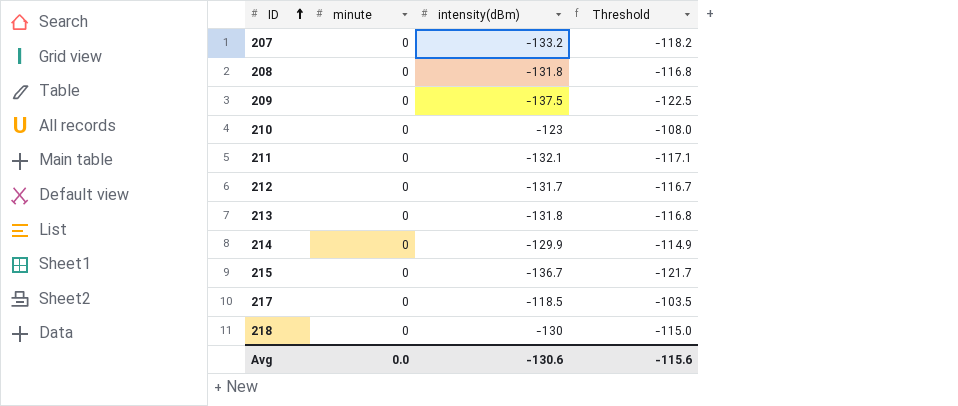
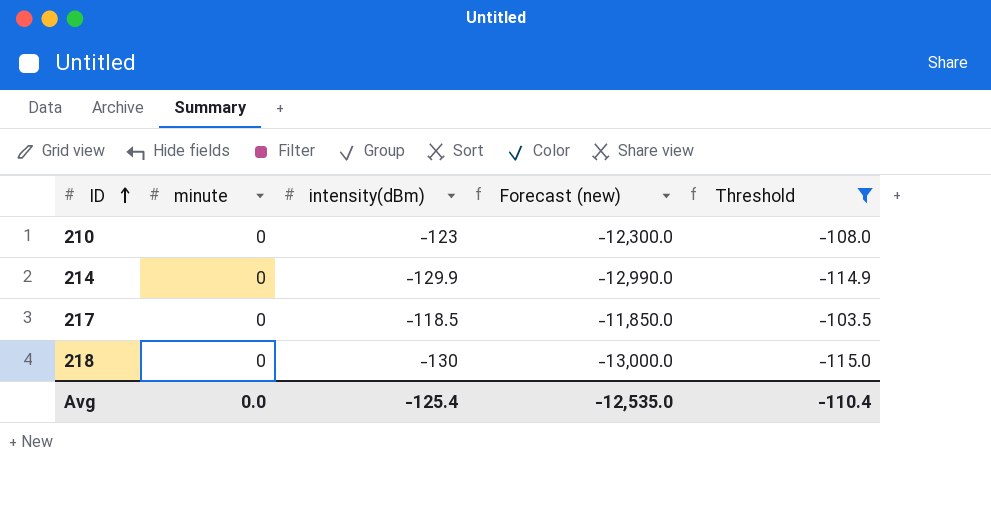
filter: none -> Threshold >= -115.0
column Forecast (new) | formula: none -> [intensity(dBm)] * 100
Avg | intensity(dBm): -130.6 -> -125.4
Avg | Threshold: -115.6 -> -110.4

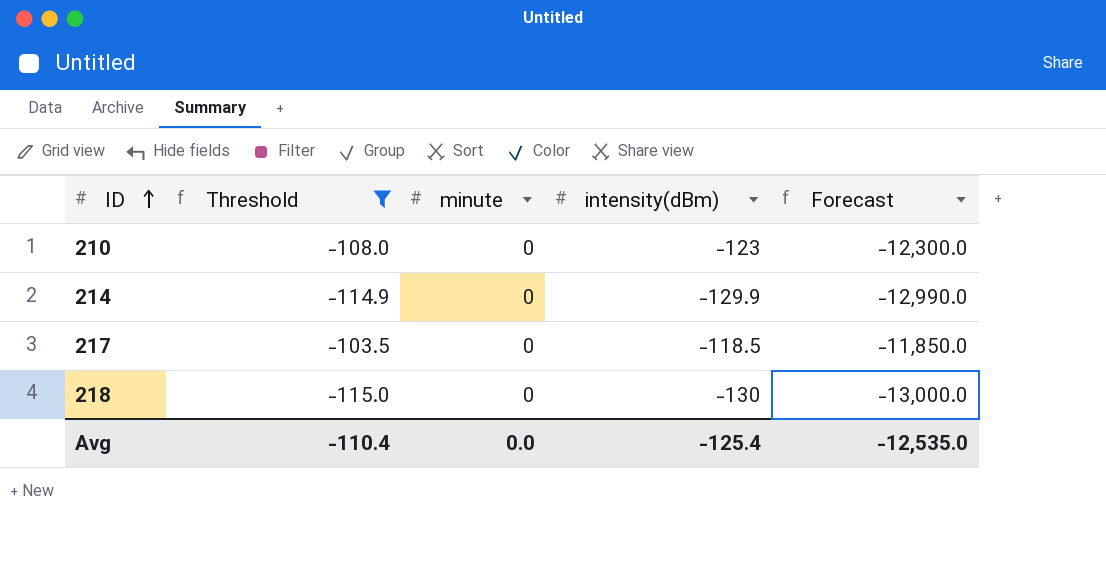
column Threshold | position: 5 -> 2
column name: Forecast (new) -> Forecast

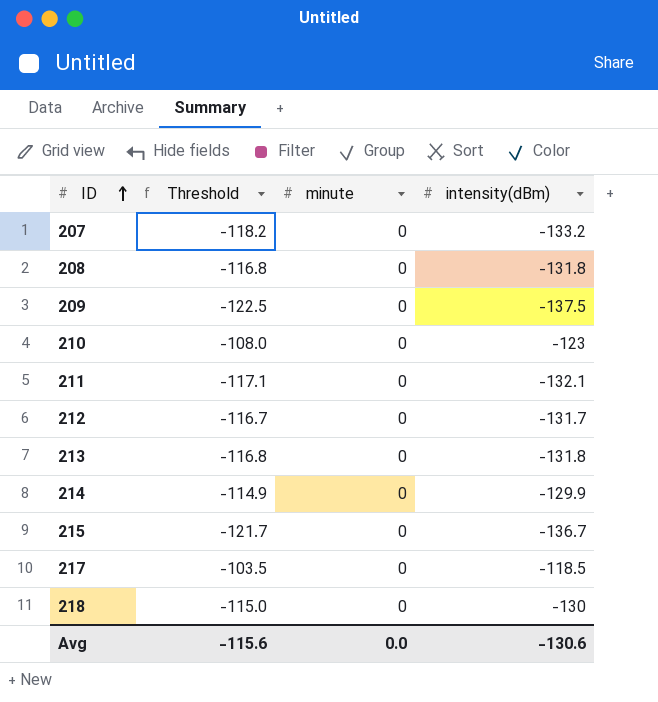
filter: Threshold >= -115.0 -> none
column Forecast | formula: [intensity(dBm)] * 100 -> none
Avg | Threshold: -110.4 -> -115.6
Avg | intensity(dBm): -125.4 -> -130.6

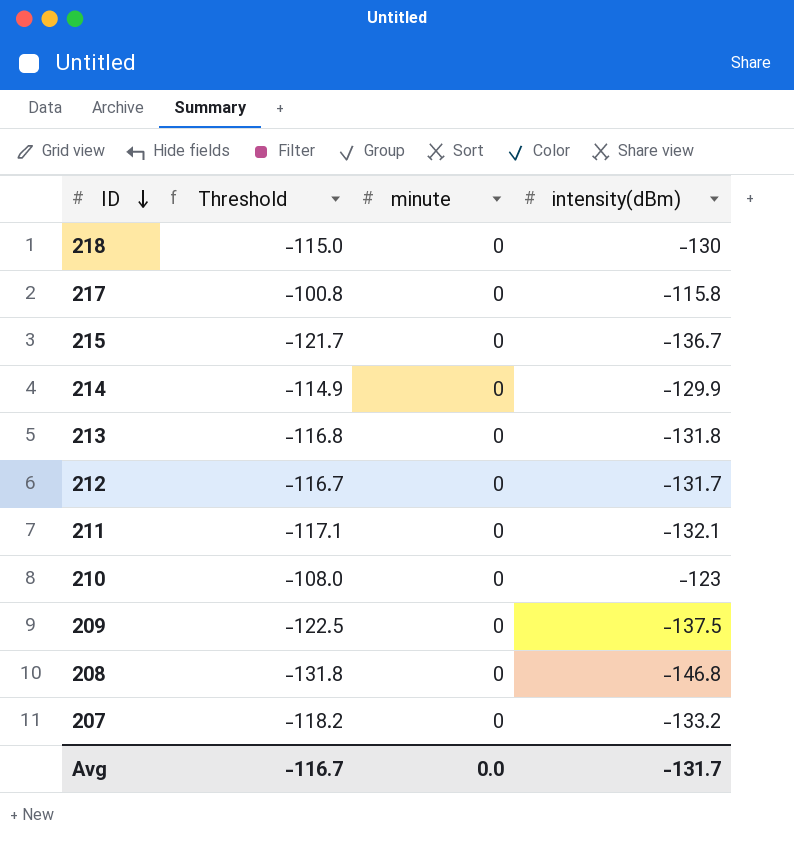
row order: ID ascending -> ID descending
217 | Threshold: -103.5 -> -100.8
217 | intensity(dBm): -118.5 -> -115.8
208 | Threshold: -116.8 -> -131.8
208 | intensity(dBm): -131.8 -> -146.8
Avg | Threshold: -115.6 -> -116.7
Avg | intensity(dBm): -130.6 -> -131.7

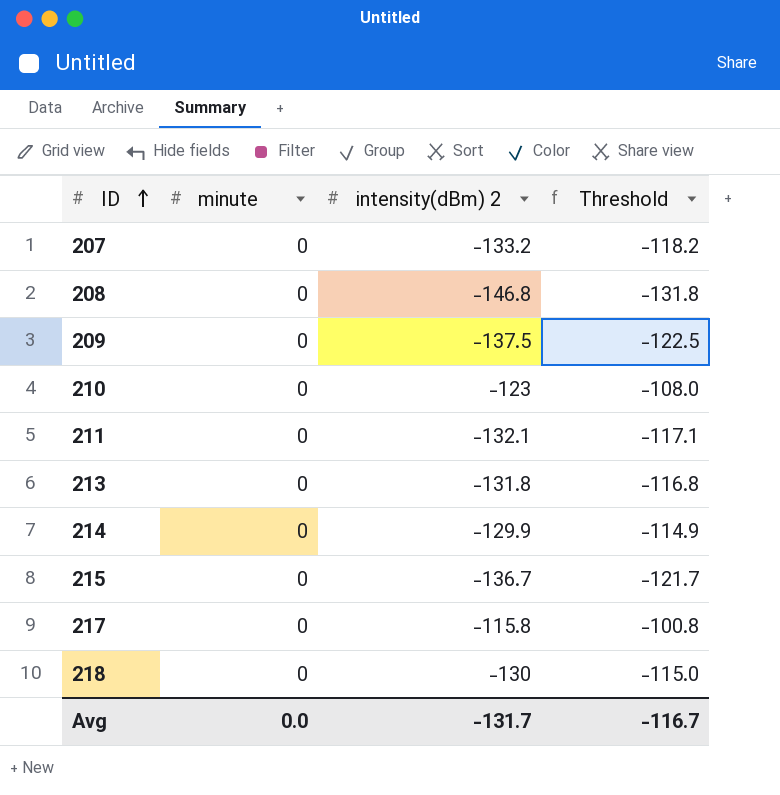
row order: ID descending -> ID ascending
column name: intensity(dBm) -> intensity(dBm) 2
column Threshold | position: 2 -> 4
row 212: -116.7 | 0 | -131.7 -> none

